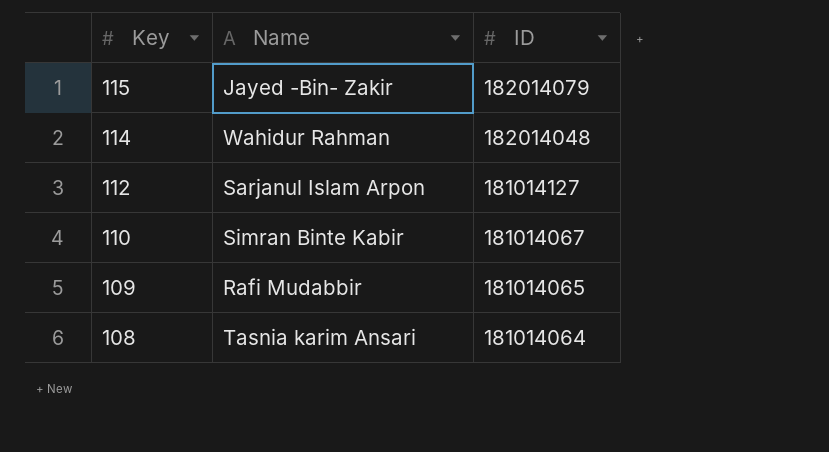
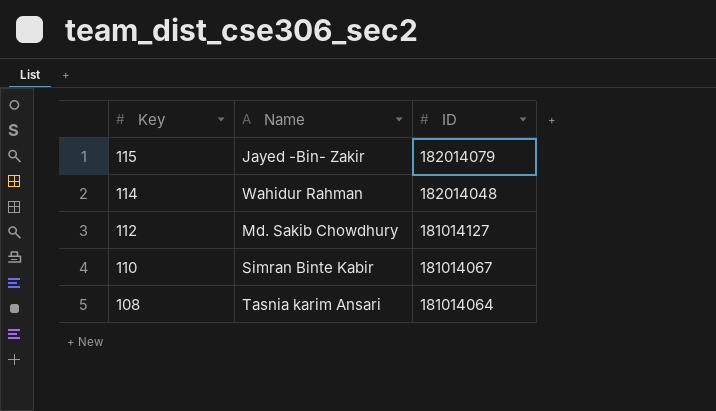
row 109: Rafi Mudabbir | 181014065 -> none
112 | Name: Sarjanul Islam Arpon -> Md. Sakib Chowdhury

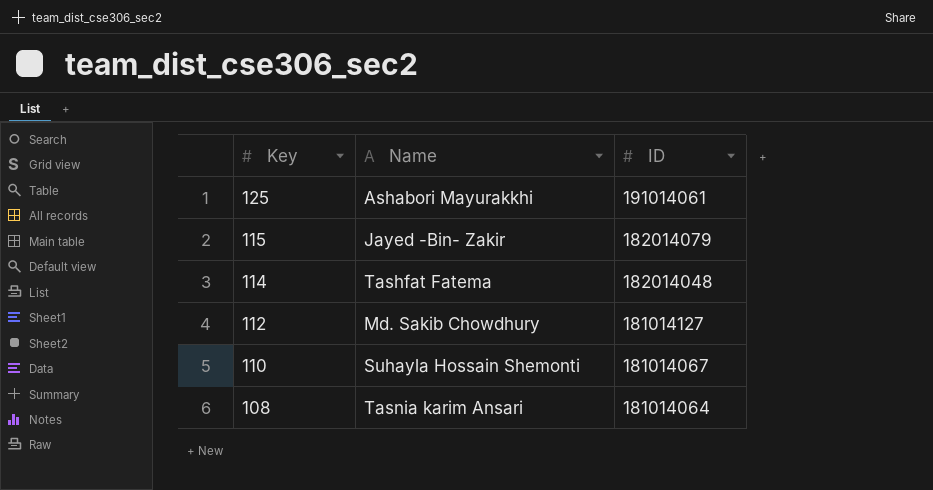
row 125: none -> Ashabori Mayurakkhi | 191014061
114 | Name: Wahidur Rahman -> Tashfat Fatema
110 | Name: Simran Binte Kabir -> Suhayla Hossain Shemonti

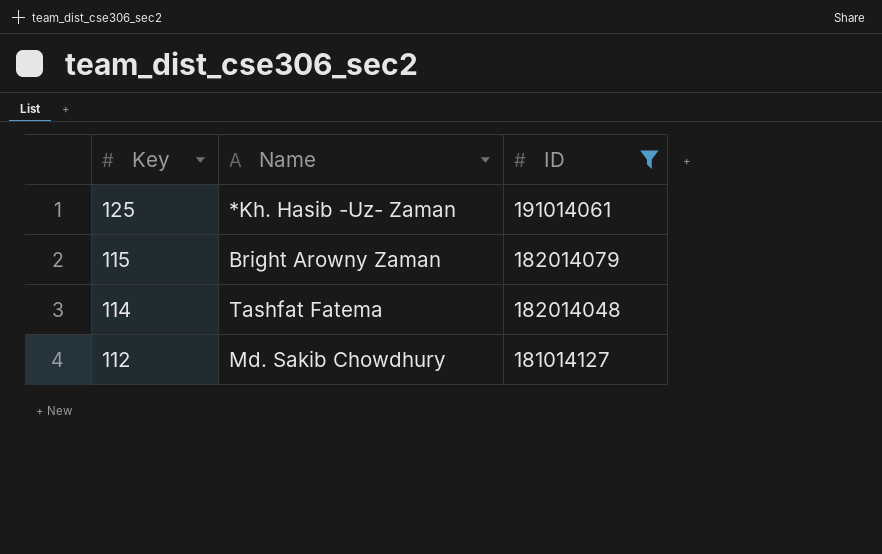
filter: none -> ID >= 181014127
125 | Name: Ashabori Mayurakkhi -> *Kh. Hasib -Uz- Zaman
115 | Name: Jayed -Bin- Zakir -> Bright Arowny Zaman

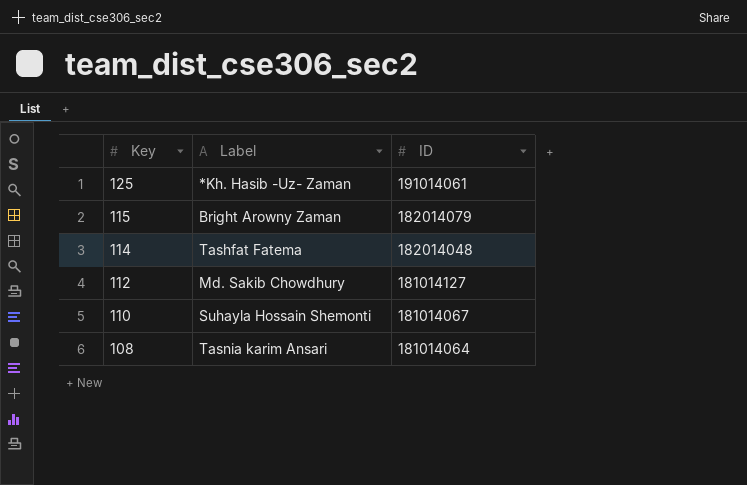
filter: ID >= 181014127 -> none
column name: Name -> Label

